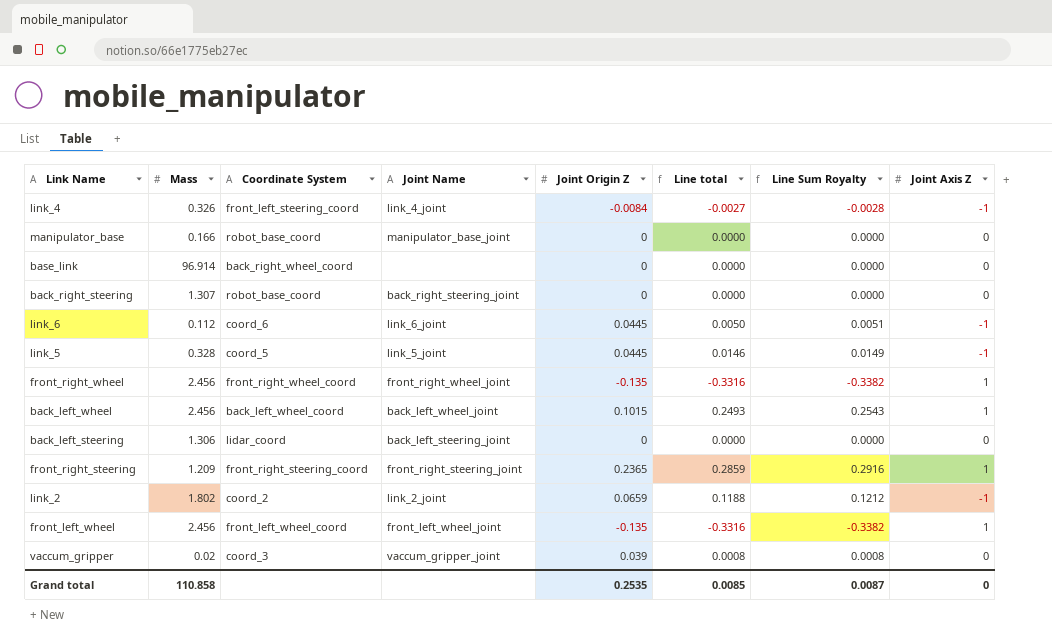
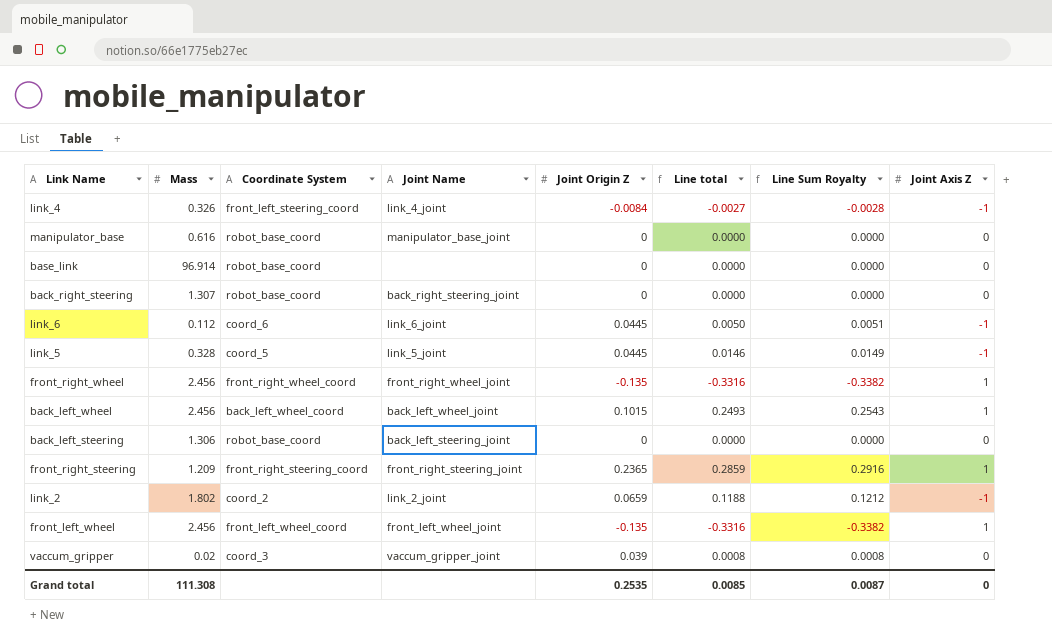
manipulator_base | Mass: 0.166 -> 0.616
base_link | Coordinate System: back_right_wheel_coord -> robot_base_coord
back_left_steering | Coordinate System: lidar_coord -> robot_base_coord
Grand total | Mass: 110.858 -> 111.308

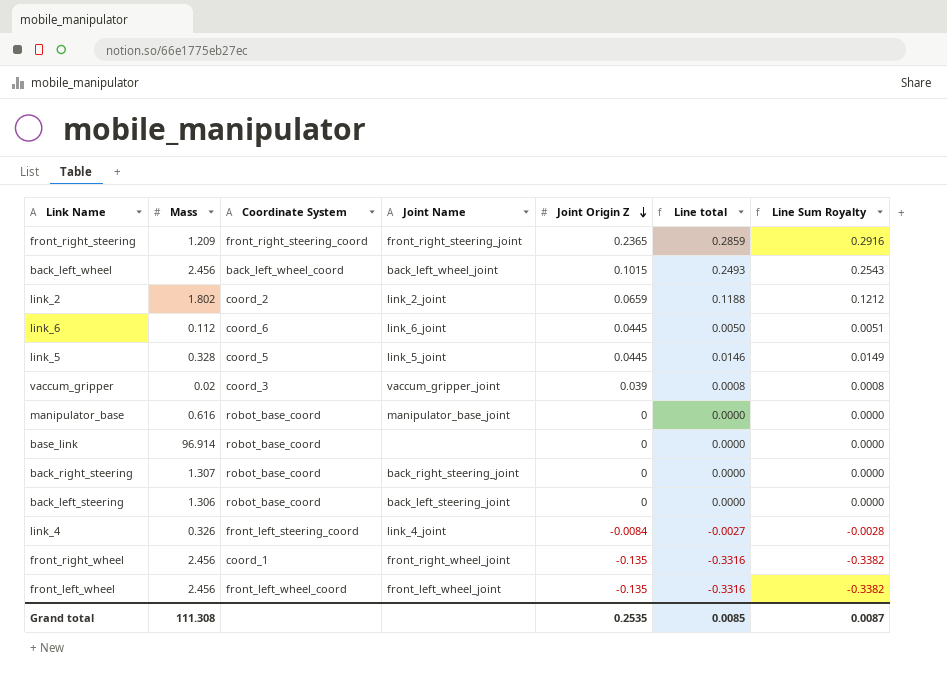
row order: none -> Joint Origin Z descending
column Joint Axis Z | position: 8 -> none
front_right_wheel | Coordinate System: front_right_wheel_coord -> coord_1

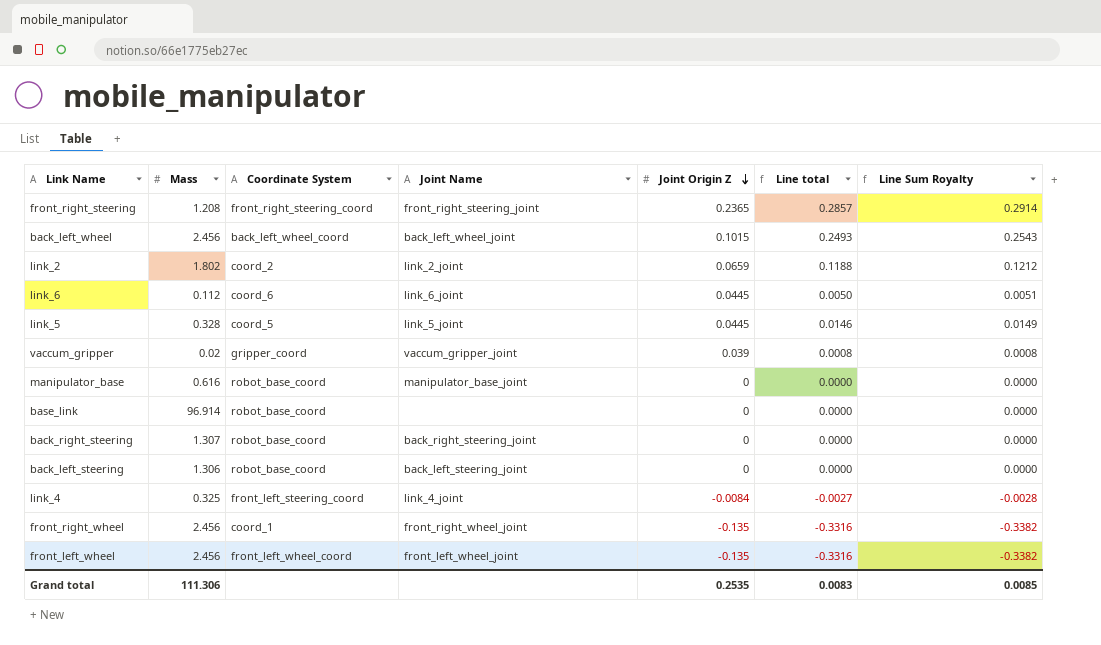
front_right_steering | Mass: 1.209 -> 1.208
front_right_steering | Line total: 0.2859 -> 0.2857
front_right_steering | Line Sum Royalty: 0.2916 -> 0.2914
vaccum_gripper | Coordinate System: coord_3 -> gripper_coord
link_4 | Mass: 0.326 -> 0.325
Grand total | Mass: 111.308 -> 111.306
Grand total | Line total: 0.0085 -> 0.0083
Grand total | Line Sum Royalty: 0.0087 -> 0.0085

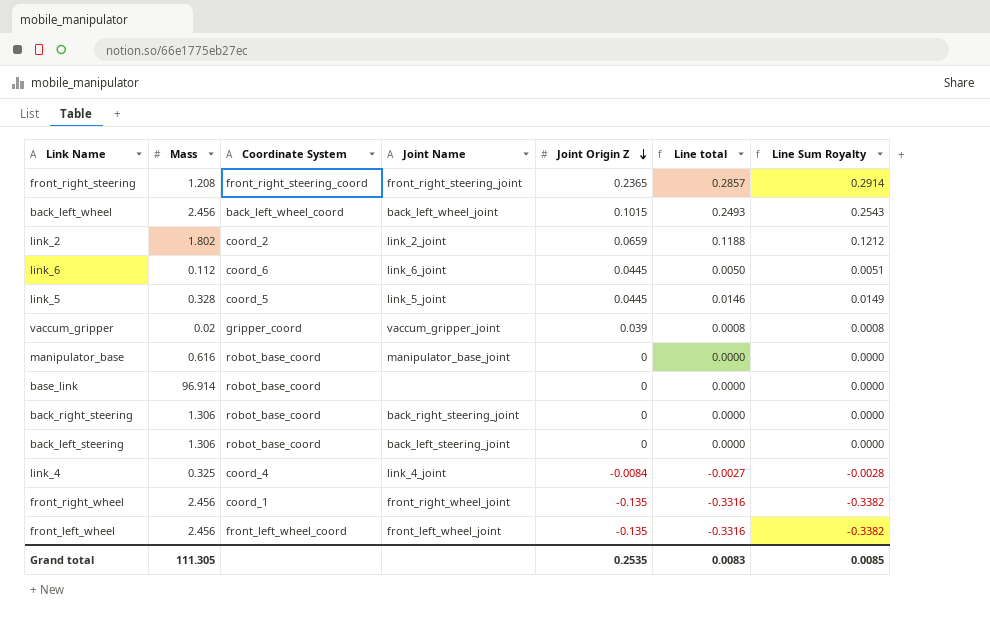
back_right_steering | Mass: 1.307 -> 1.306
link_4 | Coordinate System: front_left_steering_coord -> coord_4
Grand total | Mass: 111.306 -> 111.305

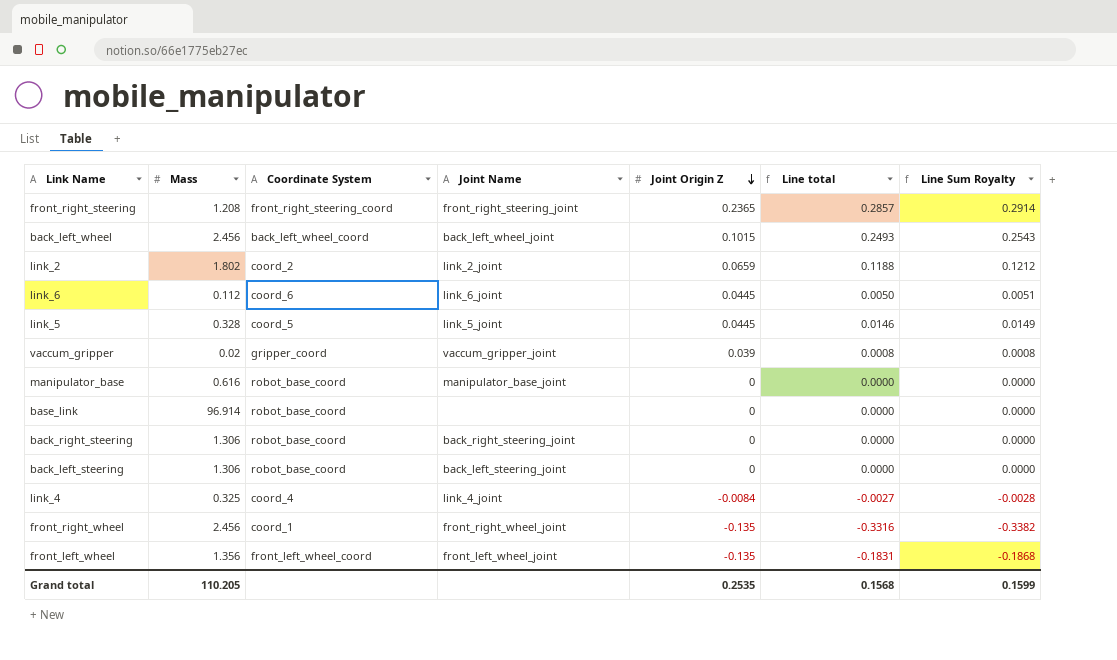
front_left_wheel | Mass: 2.456 -> 1.356
front_left_wheel | Line total: -0.3316 -> -0.1831
front_left_wheel | Line Sum Royalty: -0.3382 -> -0.1868
Grand total | Mass: 111.305 -> 110.205
Grand total | Line total: 0.0083 -> 0.1568
Grand total | Line Sum Royalty: 0.0085 -> 0.1599

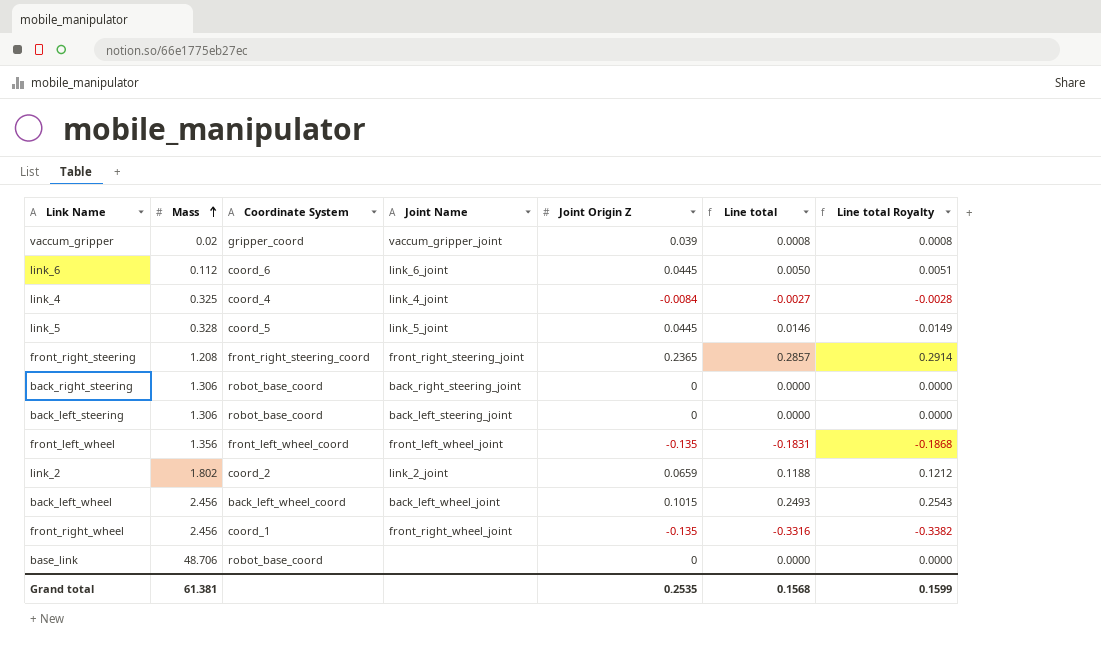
row order: Joint Origin Z descending -> Mass ascending
column name: Line Sum Royalty -> Line total Royalty
row manipulator_base: 0.616 | robot_base_coord | manipulator_base_joint | 0 | 0.0000 | 0.0000 -> none
base_link | Mass: 96.914 -> 48.706
Grand total | Mass: 110.205 -> 61.381

